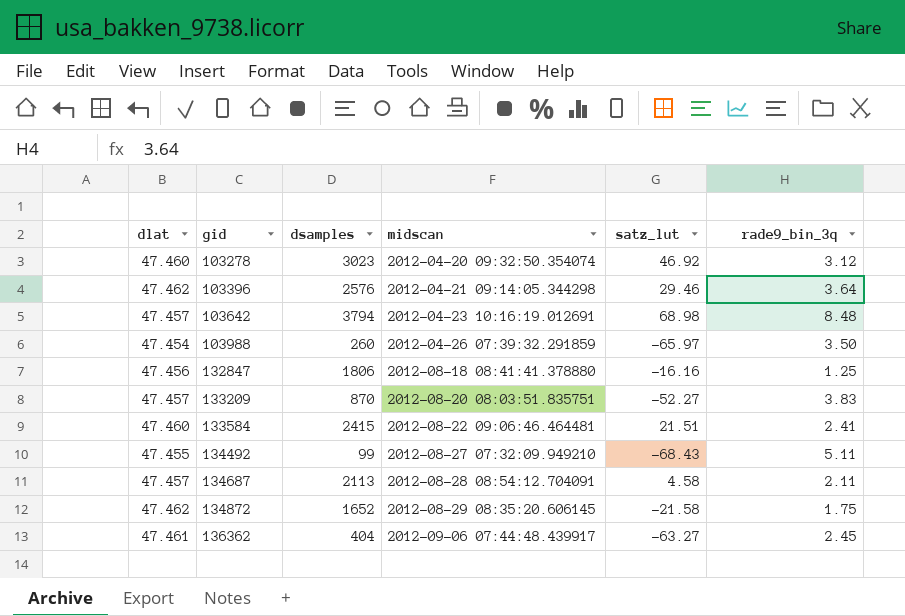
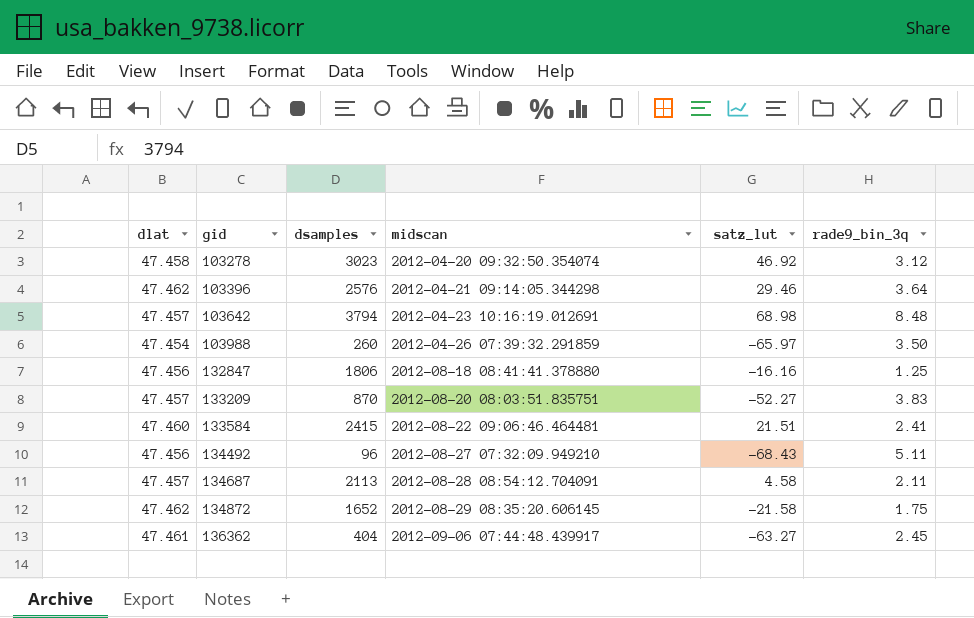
103278 | dlat: 47.460 -> 47.458
134492 | dlat: 47.455 -> 47.456
134492 | dsamples: 99 -> 96

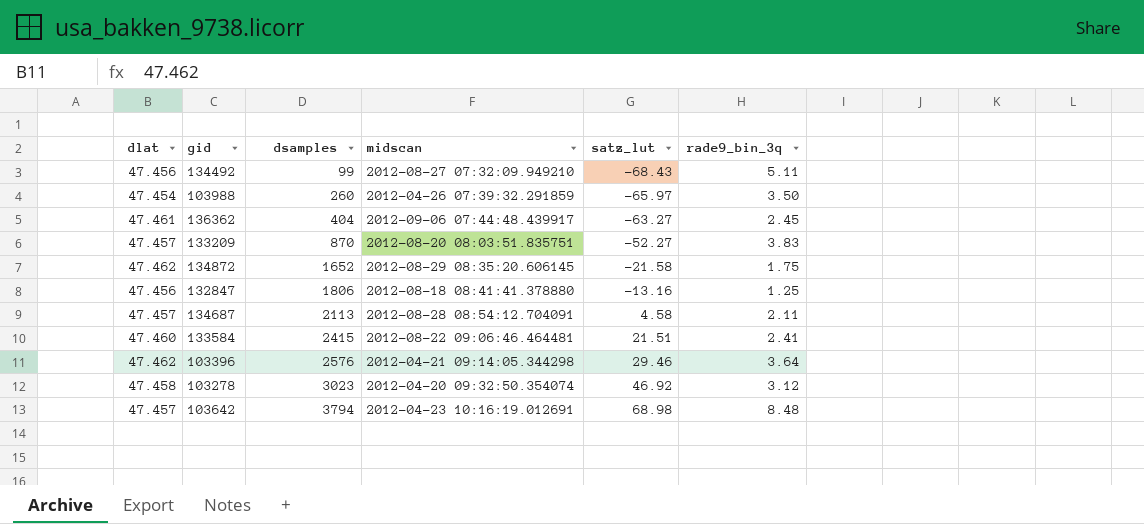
row order: gid ascending -> dsamples ascending
134492 | dsamples: 96 -> 99
132847 | satz_lut: -16.16 -> -13.16

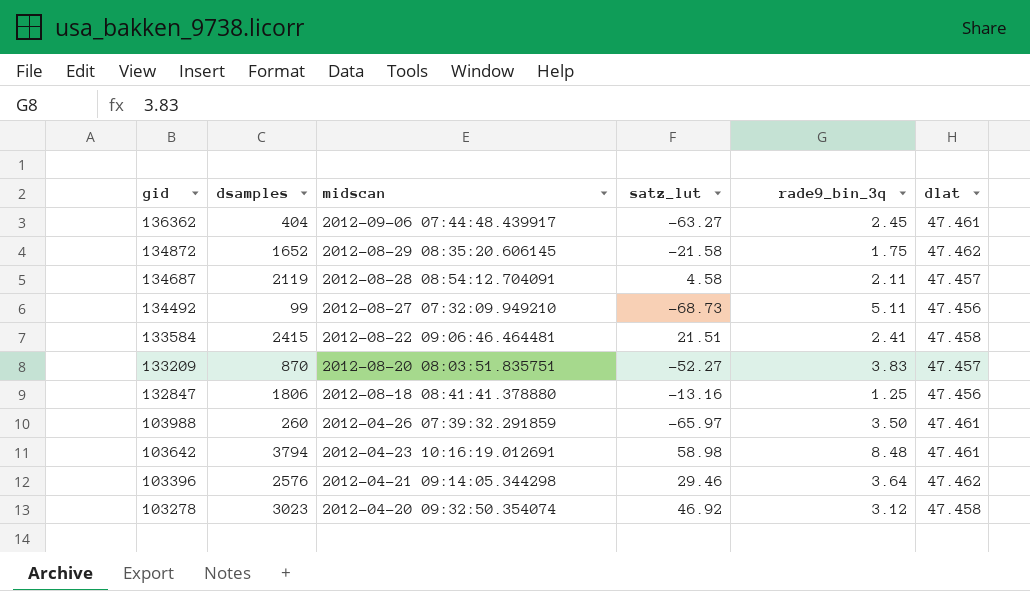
row order: dsamples ascending -> gid descending
column dlat | position: 1 -> 6
134687 | dsamples: 2113 -> 2119
134492 | satz_lut: -68.43 -> -68.73
133584 | dlat: 47.460 -> 47.458
103988 | dlat: 47.454 -> 47.461
103642 | satz_lut: 68.98 -> 58.98
103642 | dlat: 47.457 -> 47.461

